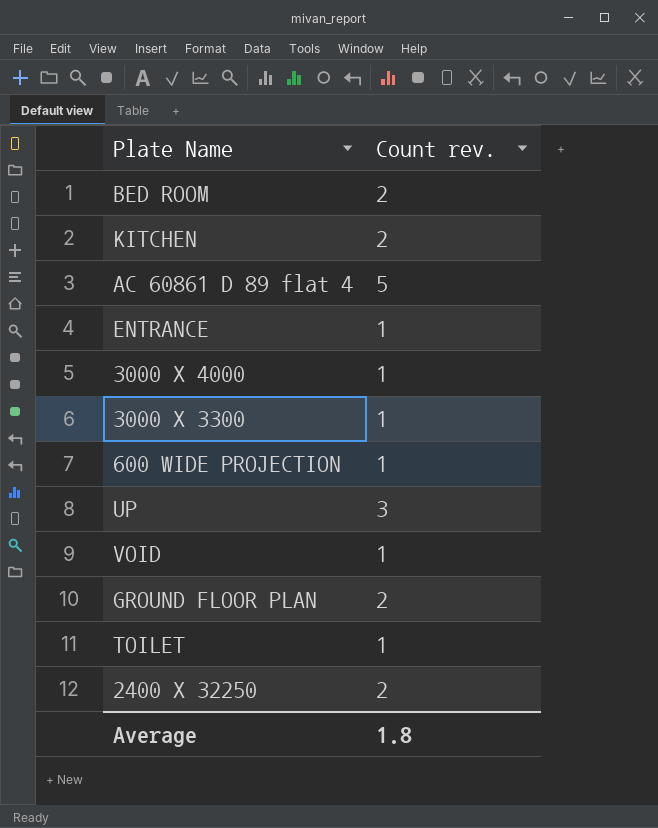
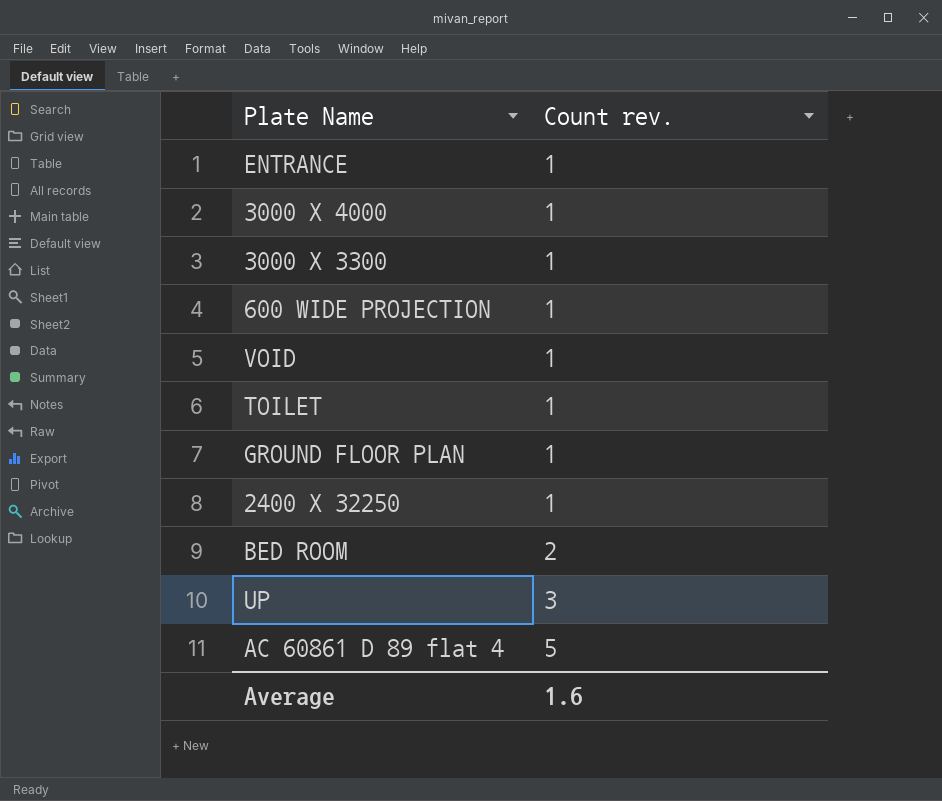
row order: none -> Count rev. ascending
row KITCHEN: 2 -> none
GROUND FLOOR PLAN | Count rev.: 2 -> 1
2400 X 32250 | Count rev.: 2 -> 1
Average | Count rev.: 1.8 -> 1.6

